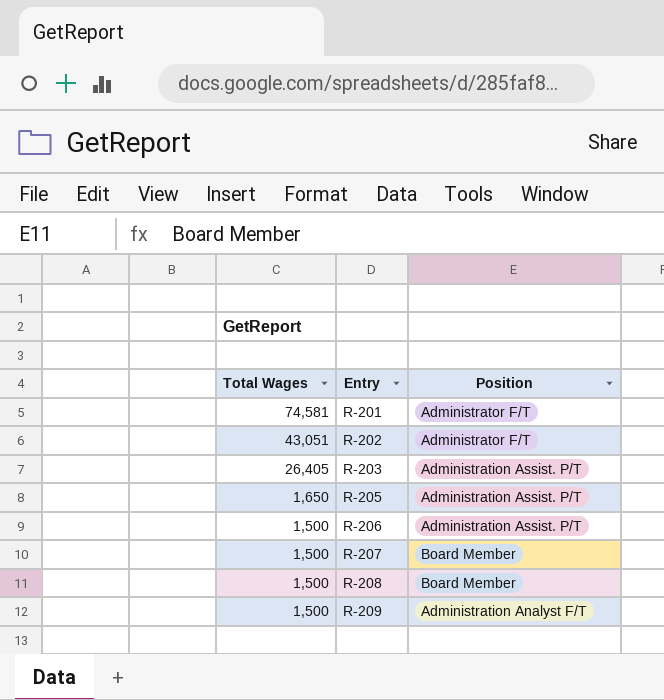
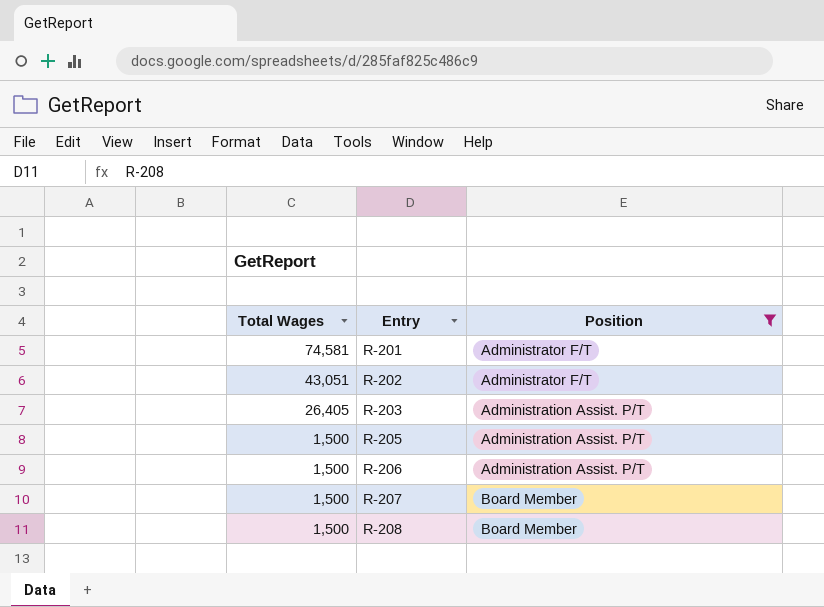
filter: none -> Position != Administration Analyst F/T
R-205 | Total Wages: 1,650 -> 1,500

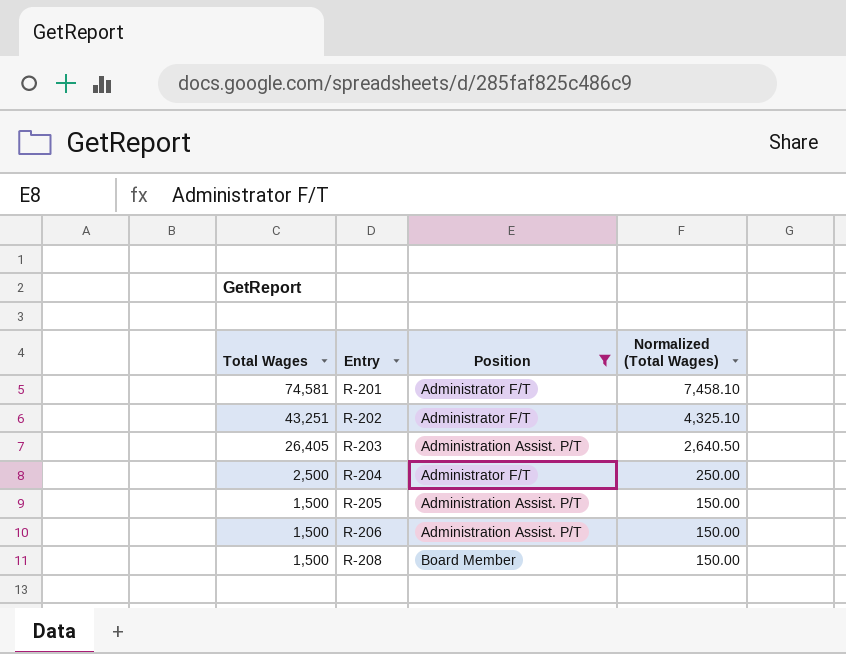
column Normalized (Total Wages) | formula: none -> [Total Wages] * 0.1
row R-207: 1,500 | Board Member -> none
R-202 | Total Wages: 43,051 -> 43,251
row R-204: none -> 2,500 | Administrator F/T | 250.00

